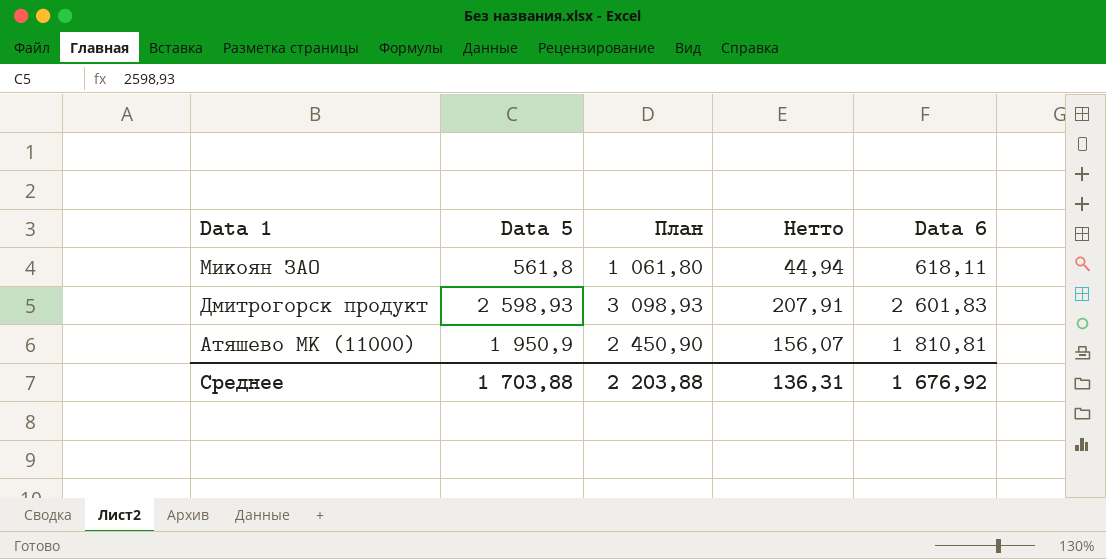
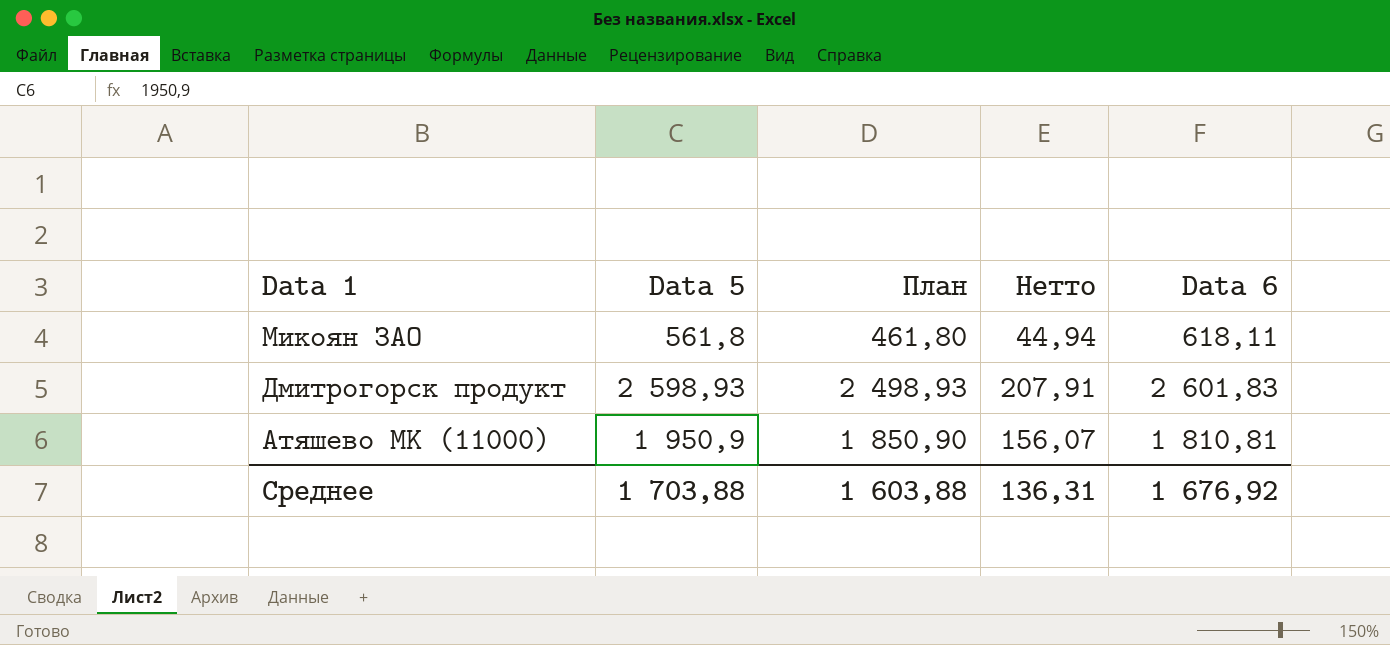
column План | formula: [Data 5] + 500 -> [Data 5] - 100
Среднее | План: 2 203,88 -> 1 603,88

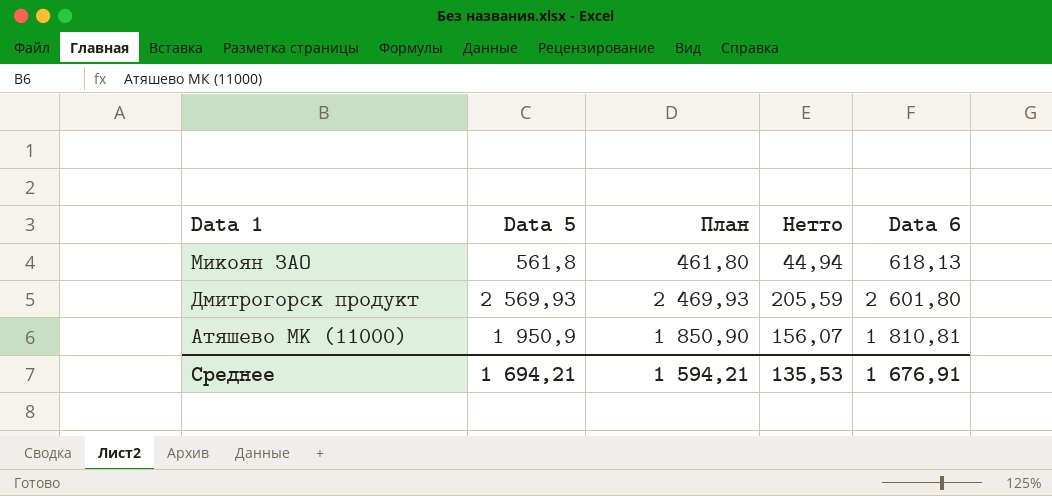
Микоян ЗАО | Data 6: 618,11 -> 618,13
Дмитрогорск продукт | Data 5: 2 598,93 -> 2 569,93
Дмитрогорск продукт | План: 2 498,93 -> 2 469,93
Дмитрогорск продукт | Нетто: 207,91 -> 205,59
Дмитрогорск продукт | Data 6: 2 601,83 -> 2 601,80
Среднее | Data 5: 1 703,88 -> 1 694,21
Среднее | План: 1 603,88 -> 1 594,21
Среднее | Нетто: 136,31 -> 135,53
Среднее | Data 6: 1 676,92 -> 1 676,91

